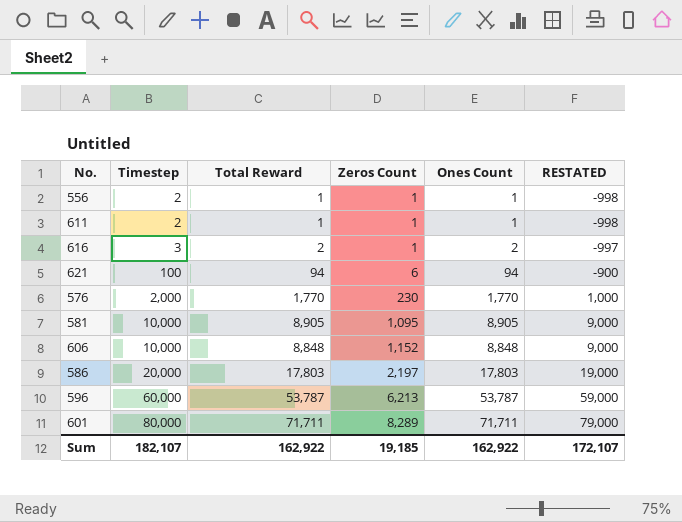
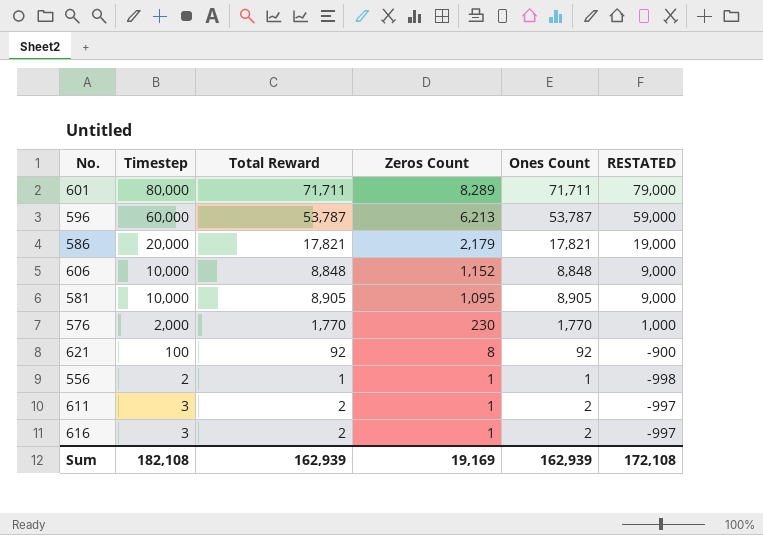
row order: Timestep ascending -> Zeros Count descending
586 | Total Reward: 17,803 -> 17,821
586 | Zeros Count: 2,197 -> 2,179
586 | Ones Count: 17,803 -> 17,821
621 | Total Reward: 94 -> 92
621 | Zeros Count: 6 -> 8
621 | Ones Count: 94 -> 92
611 | Timestep: 2 -> 3
611 | Total Reward: 1 -> 2
611 | Ones Count: 1 -> 2
611 | RESTATED: -998 -> -997
Sum | Timestep: 182,107 -> 182,108
Sum | Total Reward: 162,922 -> 162,939
Sum | Zeros Count: 19,185 -> 19,169
Sum | Ones Count: 162,922 -> 162,939
Sum | RESTATED: 172,107 -> 172,108

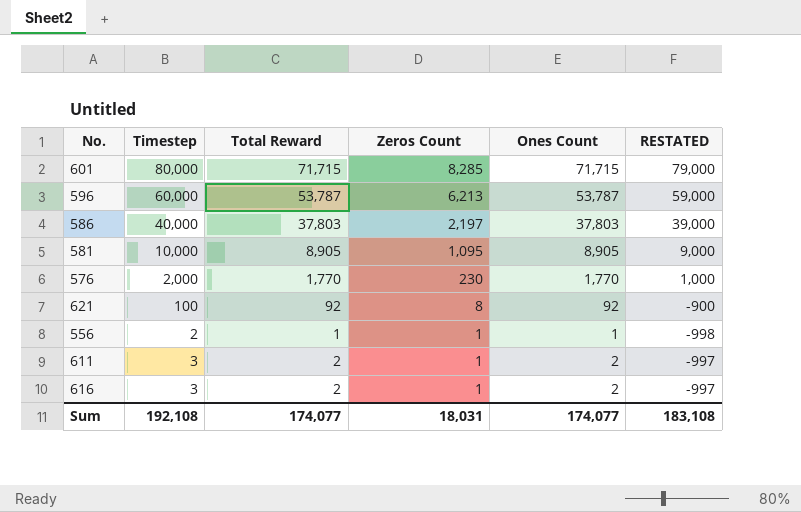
row 606: 10,000 | 8,848 | 1,152 | 8,848 | 9,000 -> none
601 | Total Reward: 71,711 -> 71,715
601 | Zeros Count: 8,289 -> 8,285
601 | Ones Count: 71,711 -> 71,715
586 | Timestep: 20,000 -> 40,000
586 | Total Reward: 17,821 -> 37,803
586 | Zeros Count: 2,179 -> 2,197
586 | Ones Count: 17,821 -> 37,803
586 | RESTATED: 19,000 -> 39,000
Sum | Timestep: 182,108 -> 192,108
Sum | Total Reward: 162,939 -> 174,077
Sum | Zeros Count: 19,169 -> 18,031
Sum | Ones Count: 162,939 -> 174,077
Sum | RESTATED: 172,108 -> 183,108

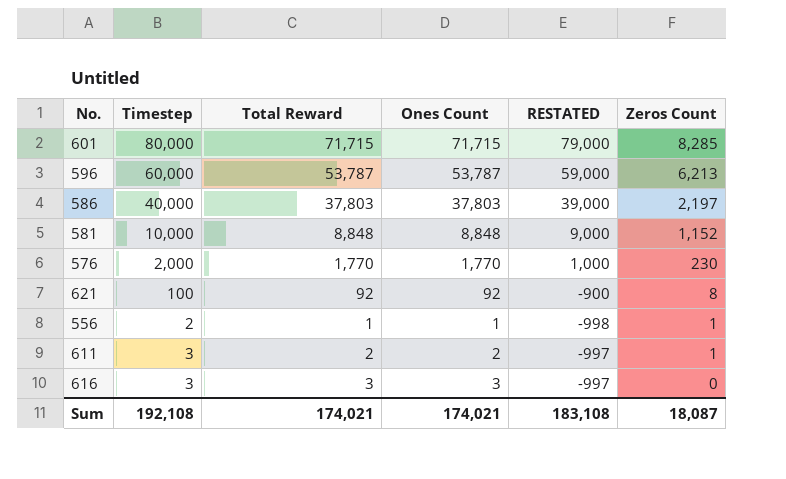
column Zeros Count | position: 4 -> 6
581 | Total Reward: 8,905 -> 8,848
581 | Ones Count: 8,905 -> 8,848
581 | Zeros Count: 1,095 -> 1,152
616 | Total Reward: 2 -> 3
616 | Ones Count: 2 -> 3
616 | Zeros Count: 1 -> 0
Sum | Total Reward: 174,077 -> 174,021
Sum | Ones Count: 174,077 -> 174,021
Sum | Zeros Count: 18,031 -> 18,087

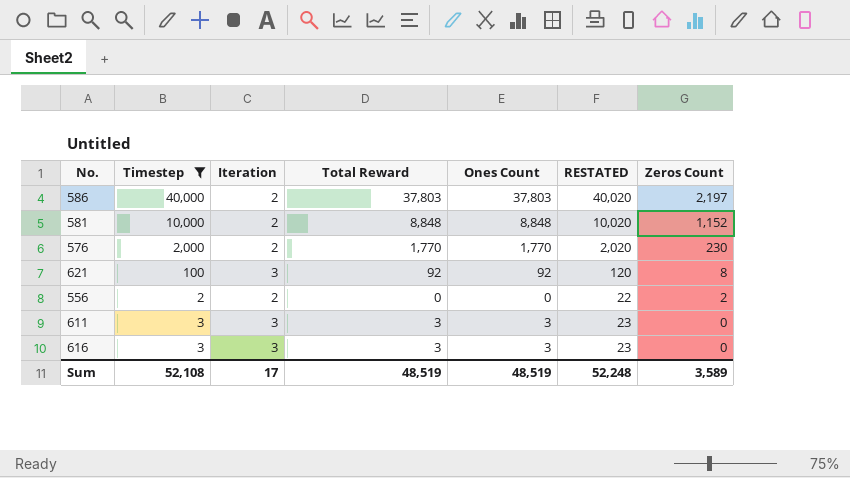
filter: none -> Timestep <= 40,000
column Iteration | position: none -> 3
column RESTATED | formula: [Timestep] - 1000 -> [Timestep] + 20
556 | Total Reward: 1 -> 0
556 | Ones Count: 1 -> 0
556 | Zeros Count: 1 -> 2
611 | Total Reward: 2 -> 3
611 | Ones Count: 2 -> 3
611 | Zeros Count: 1 -> 0
Sum | Timestep: 192,108 -> 52,108
Sum | Total Reward: 174,021 -> 48,519
Sum | Ones Count: 174,021 -> 48,519
Sum | RESTATED: 183,108 -> 52,248
Sum | Zeros Count: 18,087 -> 3,589

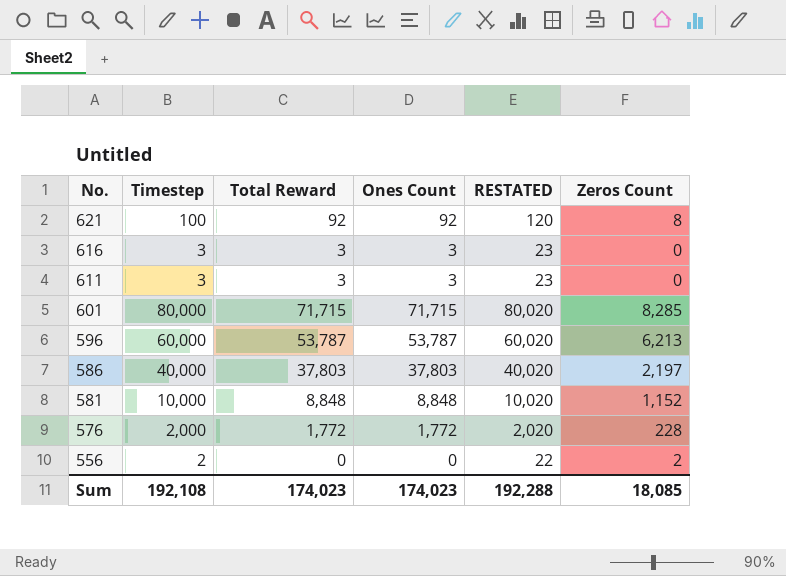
filter: Timestep <= 40,000 -> none
row order: Zeros Count descending -> No. descending
column Iteration | position: 3 -> none
576 | Total Reward: 1,770 -> 1,772
576 | Ones Count: 1,770 -> 1,772
576 | Zeros Count: 230 -> 228
Sum | Timestep: 52,108 -> 192,108
Sum | Total Reward: 48,519 -> 174,023
Sum | Ones Count: 48,519 -> 174,023
Sum | RESTATED: 52,248 -> 192,288
Sum | Zeros Count: 3,589 -> 18,085

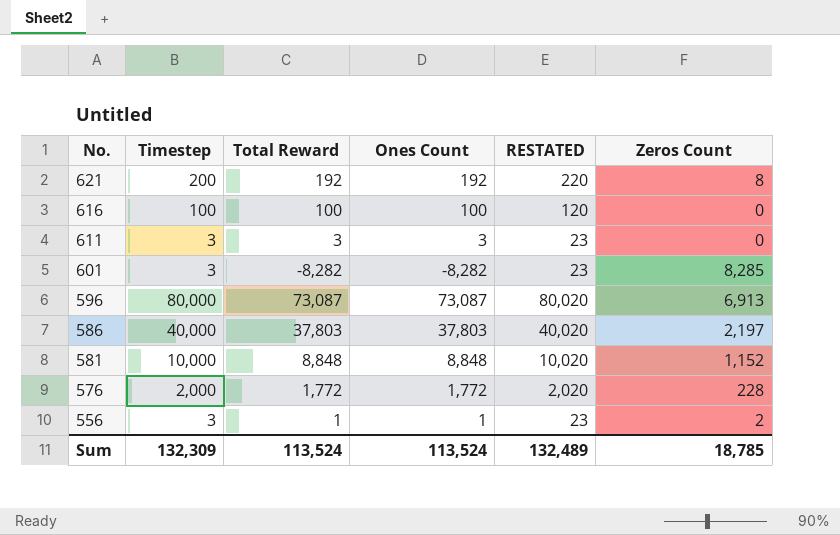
621 | Timestep: 100 -> 200
621 | Total Reward: 92 -> 192
621 | Ones Count: 92 -> 192
621 | RESTATED: 120 -> 220
616 | Timestep: 3 -> 100
616 | Total Reward: 3 -> 100
616 | Ones Count: 3 -> 100
616 | RESTATED: 23 -> 120
601 | Timestep: 80,000 -> 3
601 | Total Reward: 71,715 -> -8,282
601 | Ones Count: 71,715 -> -8,282
601 | RESTATED: 80,020 -> 23
596 | Timestep: 60,000 -> 80,000
596 | Total Reward: 53,787 -> 73,087
596 | Ones Count: 53,787 -> 73,087
596 | RESTATED: 60,020 -> 80,020
596 | Zeros Count: 6,213 -> 6,913
556 | Timestep: 2 -> 3
556 | Total Reward: 0 -> 1
556 | Ones Count: 0 -> 1
556 | RESTATED: 22 -> 23
Sum | Timestep: 192,108 -> 132,309
Sum | Total Reward: 174,023 -> 113,524
Sum | Ones Count: 174,023 -> 113,524
Sum | RESTATED: 192,288 -> 132,489
Sum | Zeros Count: 18,085 -> 18,785

